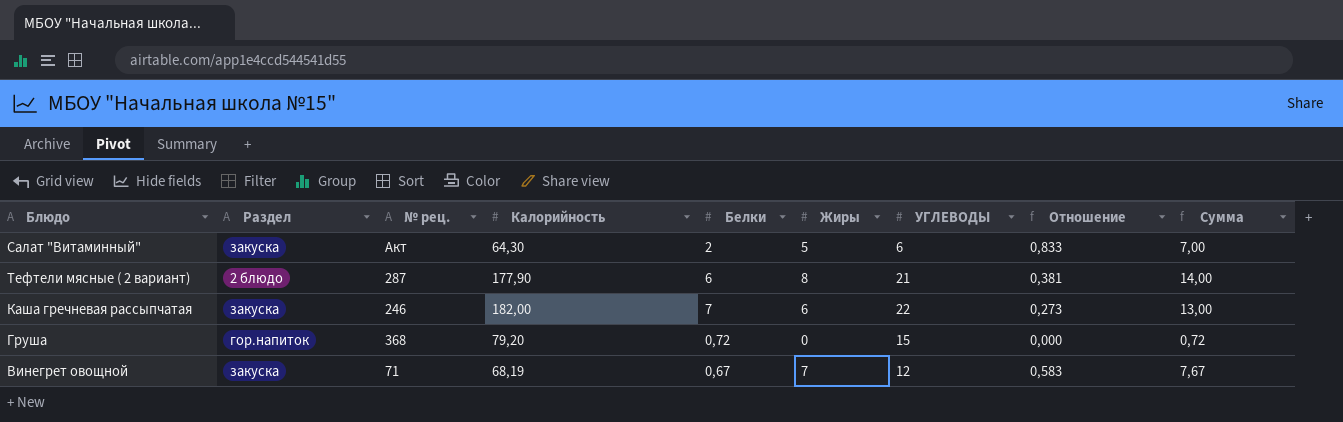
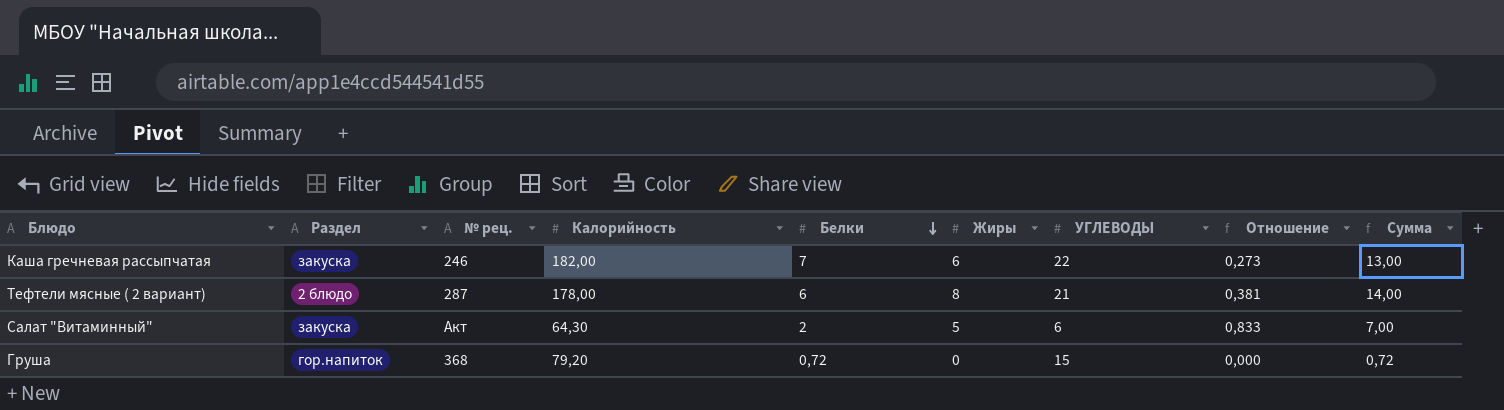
row order: none -> Белки descending
row Винегрет овощной: закуска | 71 | 68,19 | 0,67 | 7 | 12 | 0,583 | 7,67 -> none
Тефтели мясные ( 2 вариант) | Калорийность: 177,90 -> 178,00

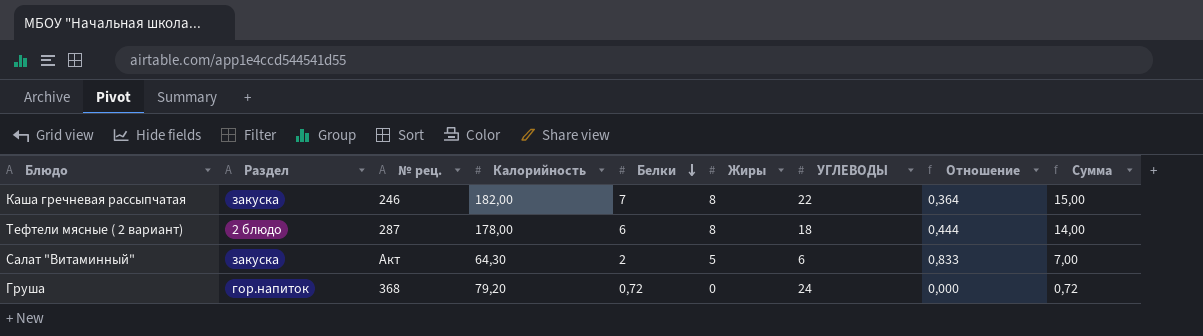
Каша гречневая рассыпчатая | Жиры: 6 -> 8
Каша гречневая рассыпчатая | Отношение: 0,273 -> 0,364
Каша гречневая рассыпчатая | Сумма: 13,00 -> 15,00
Тефтели мясные ( 2 вариант) | УГЛЕВОДЫ: 21 -> 18
Тефтели мясные ( 2 вариант) | Отношение: 0,381 -> 0,444
Груша | УГЛЕВОДЫ: 15 -> 24

